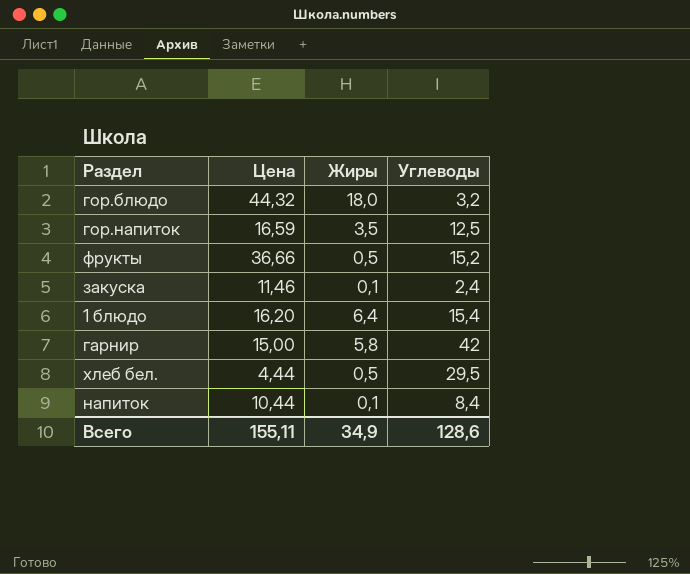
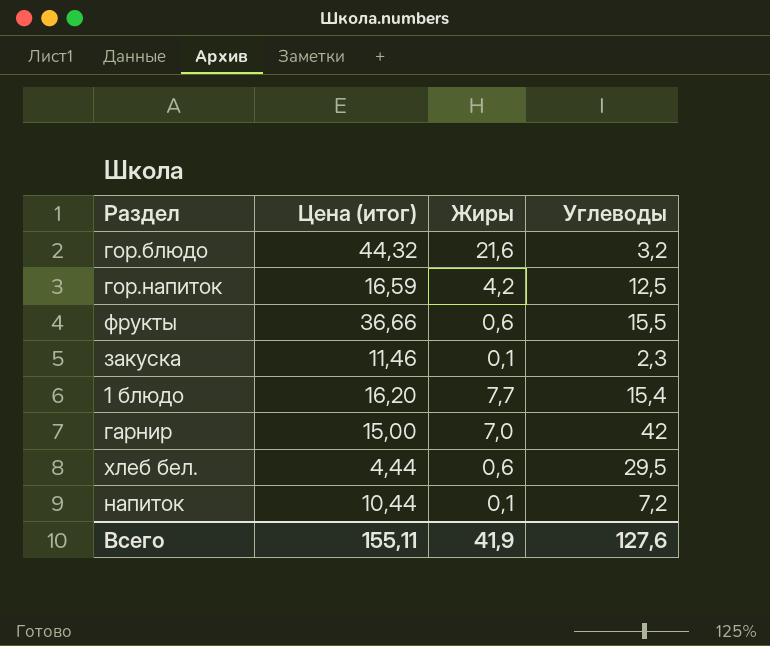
column name: Цена -> Цена (итог)
гор.блюдо | Жиры: 18,0 -> 21,6
гор.напиток | Жиры: 3,5 -> 4,2
фрукты | Жиры: 0,5 -> 0,6
фрукты | Углеводы: 15,2 -> 15,5
закуска | Углеводы: 2,4 -> 2,3
1 блюдо | Жиры: 6,4 -> 7,7
гарнир | Жиры: 5,8 -> 7,0
хлеб бел. | Жиры: 0,5 -> 0,6
напиток | Углеводы: 8,4 -> 7,2
Всего | Жиры: 34,9 -> 41,9
Всего | Углеводы: 128,6 -> 127,6

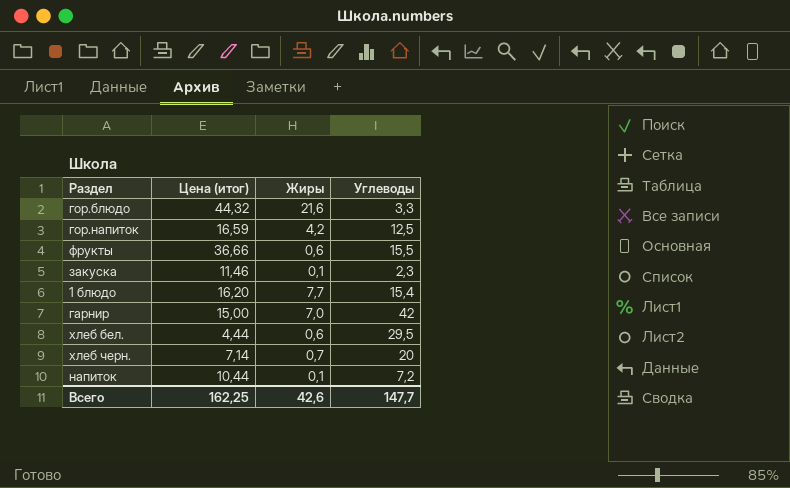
гор.блюдо | Углеводы: 3,2 -> 3,3
row хлеб черн.: none -> 7,14 | 0,7 | 20
Всего | Цена (итог): 155,11 -> 162,25
Всего | Жиры: 41,9 -> 42,6
Всего | Углеводы: 127,6 -> 147,7

